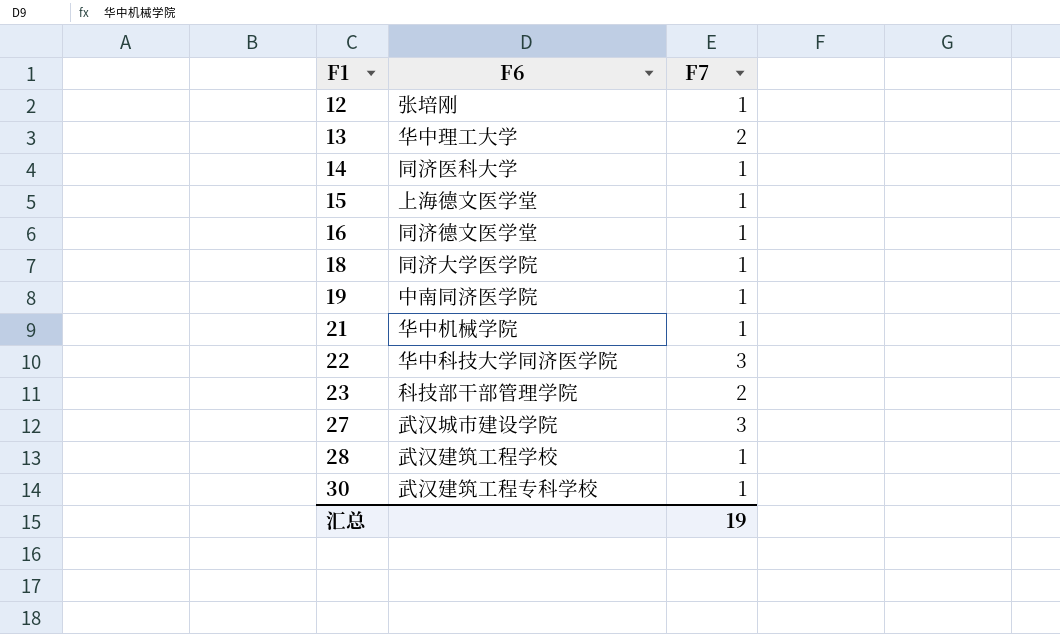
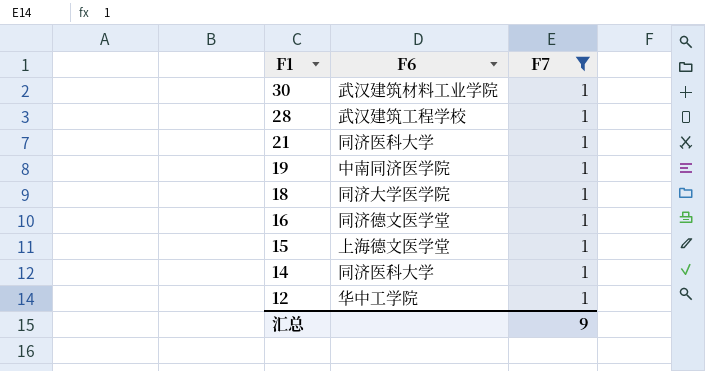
filter: none -> F7 = 1
row order: F1 ascending -> F1 descending
30 | F6: 武汉建筑工程专科学校 -> 武汉建筑材料工业学院
21 | F6: 华中机械学院 -> 同济医科大学
12 | F6: 张培刚 -> 华中工学院
汇总 | F7: 19 -> 9

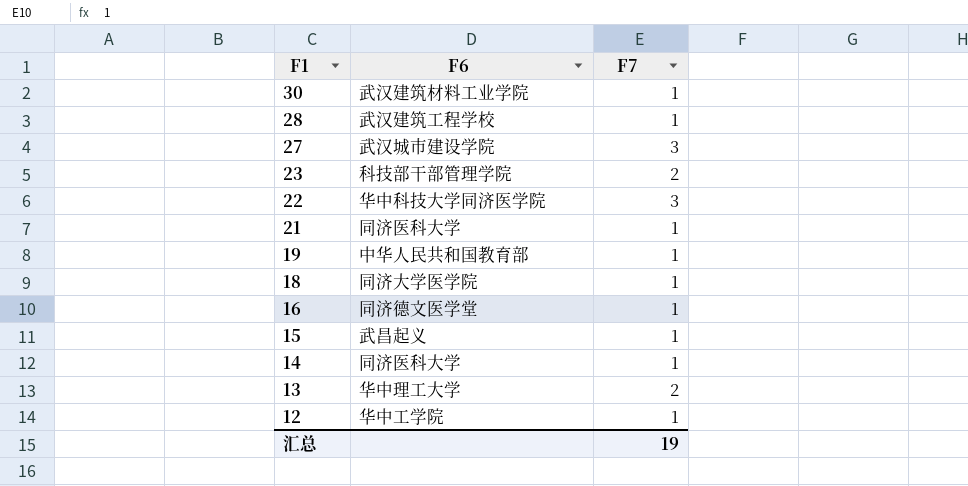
filter: F7 = 1 -> none
19 | F6: 中南同济医学院 -> 中华人民共和国教育部
15 | F6: 上海德文医学堂 -> 武昌起义
汇总 | F7: 9 -> 19

